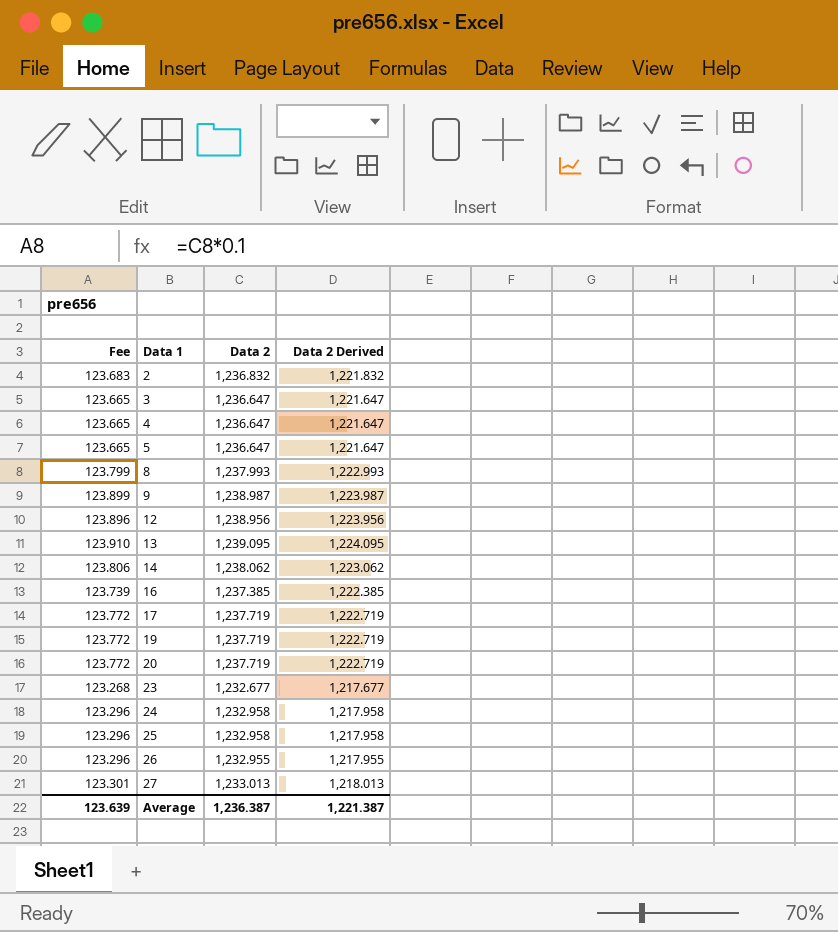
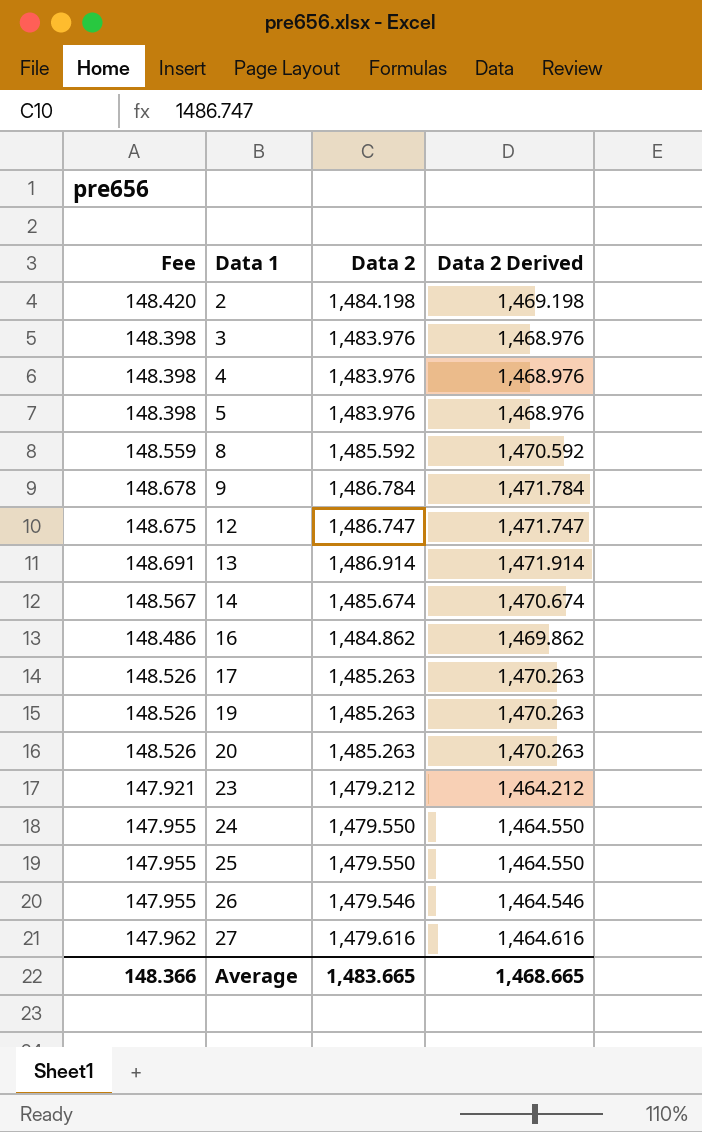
2 | Fee: 123.683 -> 148.420
2 | Data 2: 1,236.832 -> 1,484.198
2 | Data 2 Derived: 1,221.832 -> 1,469.198
3 | Fee: 123.665 -> 148.398
3 | Data 2: 1,236.647 -> 1,483.976
3 | Data 2 Derived: 1,221.647 -> 1,468.976
4 | Fee: 123.665 -> 148.398
4 | Data 2: 1,236.647 -> 1,483.976
4 | Data 2 Derived: 1,221.647 -> 1,468.976
5 | Fee: 123.665 -> 148.398
5 | Data 2: 1,236.647 -> 1,483.976
5 | Data 2 Derived: 1,221.647 -> 1,468.976
8 | Fee: 123.799 -> 148.559
8 | Data 2: 1,237.993 -> 1,485.592
8 | Data 2 Derived: 1,222.993 -> 1,470.592
9 | Fee: 123.899 -> 148.678
9 | Data 2: 1,238.987 -> 1,486.784
9 | Data 2 Derived: 1,223.987 -> 1,471.784
12 | Fee: 123.896 -> 148.675
12 | Data 2: 1,238.956 -> 1,486.747
12 | Data 2 Derived: 1,223.956 -> 1,471.747
13 | Fee: 123.910 -> 148.691
13 | Data 2: 1,239.095 -> 1,486.914
13 | Data 2 Derived: 1,224.095 -> 1,471.914
14 | Fee: 123.806 -> 148.567
14 | Data 2: 1,238.062 -> 1,485.674
14 | Data 2 Derived: 1,223.062 -> 1,470.674
16 | Fee: 123.739 -> 148.486
16 | Data 2: 1,237.385 -> 1,484.862
16 | Data 2 Derived: 1,222.385 -> 1,469.862
17 | Fee: 123.772 -> 148.526
17 | Data 2: 1,237.719 -> 1,485.263
17 | Data 2 Derived: 1,222.719 -> 1,470.263
19 | Fee: 123.772 -> 148.526
19 | Data 2: 1,237.719 -> 1,485.263
19 | Data 2 Derived: 1,222.719 -> 1,470.263
20 | Fee: 123.772 -> 148.526
20 | Data 2: 1,237.719 -> 1,485.263
20 | Data 2 Derived: 1,222.719 -> 1,470.263
23 | Fee: 123.268 -> 147.921
23 | Data 2: 1,232.677 -> 1,479.212
23 | Data 2 Derived: 1,217.677 -> 1,464.212
24 | Fee: 123.296 -> 147.955
24 | Data 2: 1,232.958 -> 1,479.550
24 | Data 2 Derived: 1,217.958 -> 1,464.550
25 | Fee: 123.296 -> 147.955
25 | Data 2: 1,232.958 -> 1,479.550
25 | Data 2 Derived: 1,217.958 -> 1,464.550
26 | Fee: 123.296 -> 147.955
26 | Data 2: 1,232.955 -> 1,479.546
26 | Data 2 Derived: 1,217.955 -> 1,464.546
27 | Fee: 123.301 -> 147.962
27 | Data 2: 1,233.013 -> 1,479.616
27 | Data 2 Derived: 1,218.013 -> 1,464.616
Average | Fee: 123.639 -> 148.366
Average | Data 2: 1,236.387 -> 1,483.665
Average | Data 2 Derived: 1,221.387 -> 1,468.665

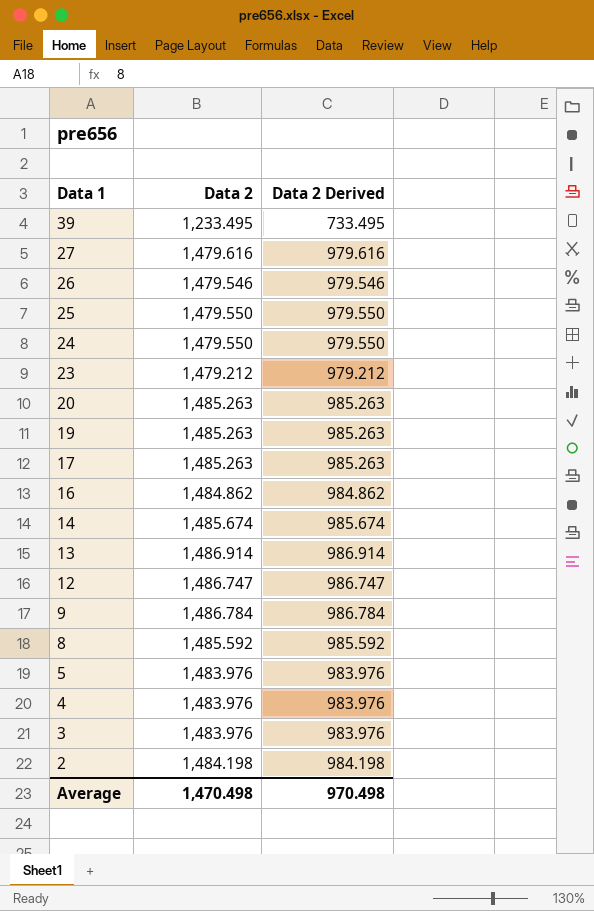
row order: Data 1 ascending -> Data 1 descending
column Fee | formula: [Data 2] * 0.1 -> none
column Data 2 Derived | formula: [Data 2] - 15 -> [Data 2] - 500
row 39: none -> 1,233.495 | 733.495
Average | Data 2: 1,483.665 -> 1,470.498
Average | Data 2 Derived: 1,468.665 -> 970.498

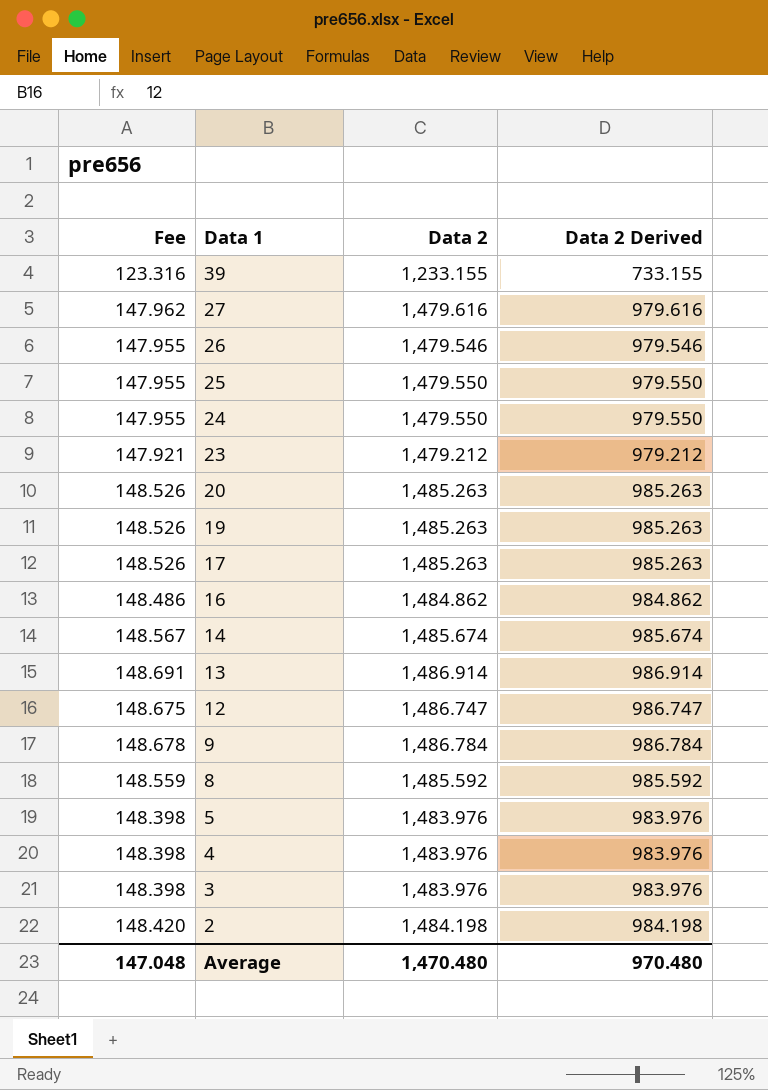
column Fee | formula: none -> [Data 2] * 0.1
39 | Data 2: 1,233.495 -> 1,233.155
39 | Data 2 Derived: 733.495 -> 733.155
Average | Data 2: 1,470.498 -> 1,470.480
Average | Data 2 Derived: 970.498 -> 970.480

